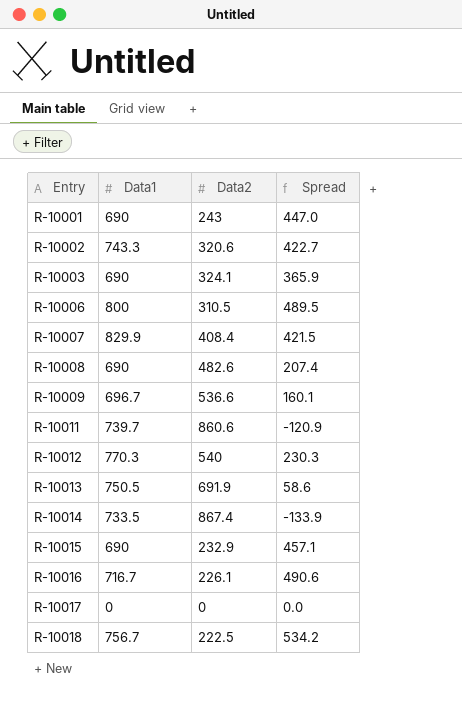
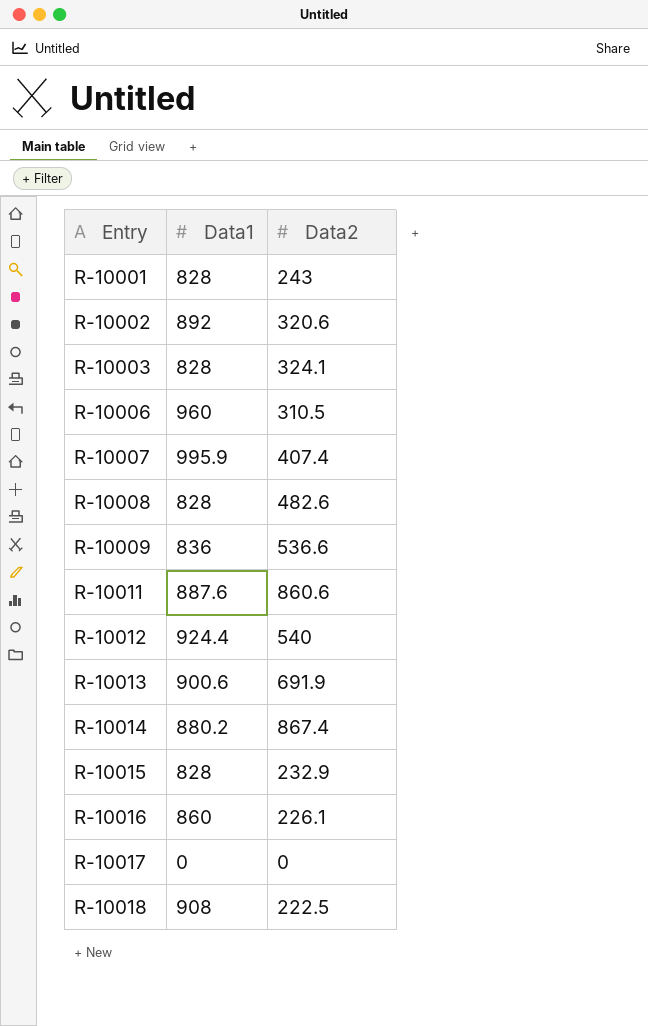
column Spread | formula: [Data1] - [Data2] -> none
R-10001 | Data1: 690 -> 828
R-10002 | Data1: 743.3 -> 892
R-10003 | Data1: 690 -> 828
R-10006 | Data1: 800 -> 960
R-10007 | Data1: 829.9 -> 995.9
R-10007 | Data2: 408.4 -> 407.4
R-10008 | Data1: 690 -> 828
R-10009 | Data1: 696.7 -> 836
R-10011 | Data1: 739.7 -> 887.6
R-10012 | Data1: 770.3 -> 924.4
R-10013 | Data1: 750.5 -> 900.6
R-10014 | Data1: 733.5 -> 880.2
R-10015 | Data1: 690 -> 828
R-10016 | Data1: 716.7 -> 860
R-10018 | Data1: 756.7 -> 908

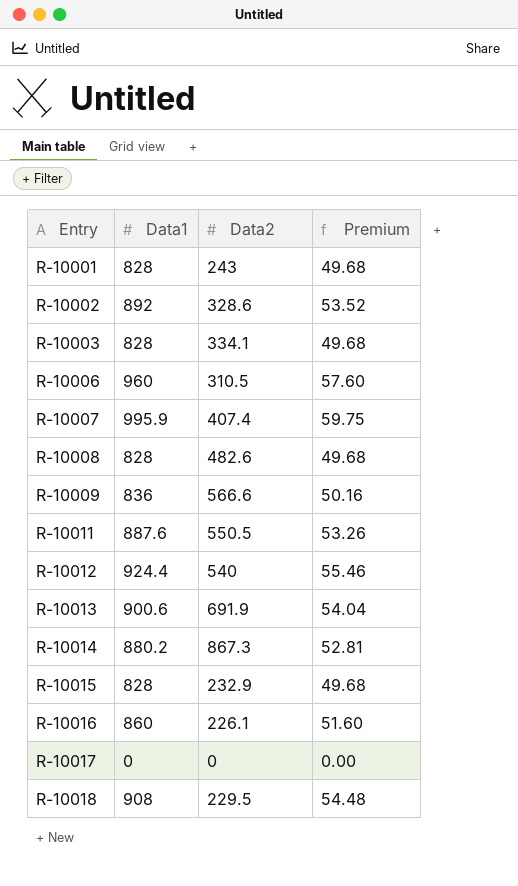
column Premium | formula: none -> [Data1] * 0.06
R-10002 | Data2: 320.6 -> 328.6
R-10003 | Data2: 324.1 -> 334.1
R-10009 | Data2: 536.6 -> 566.6
R-10011 | Data2: 860.6 -> 550.5
R-10014 | Data2: 867.4 -> 867.3
R-10018 | Data2: 222.5 -> 229.5

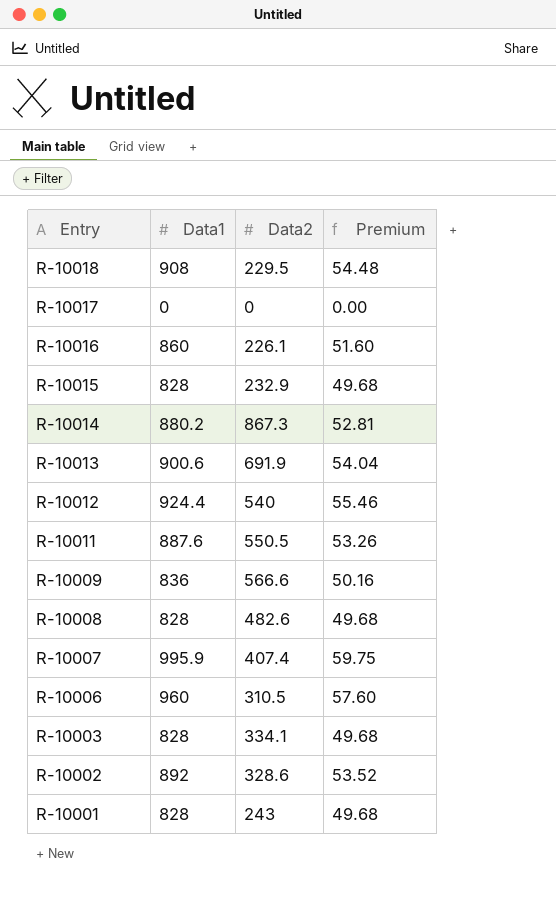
row order: Entry ascending -> Entry descending

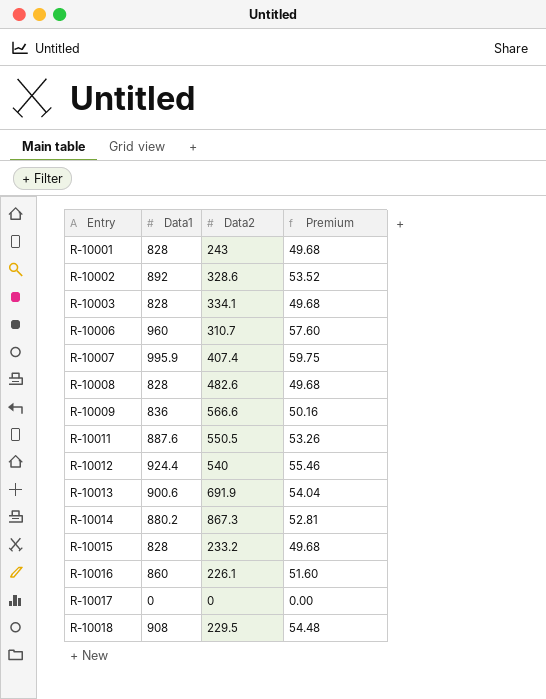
row order: Entry descending -> Entry ascending
R-10006 | Data2: 310.5 -> 310.7
R-10015 | Data2: 232.9 -> 233.2

